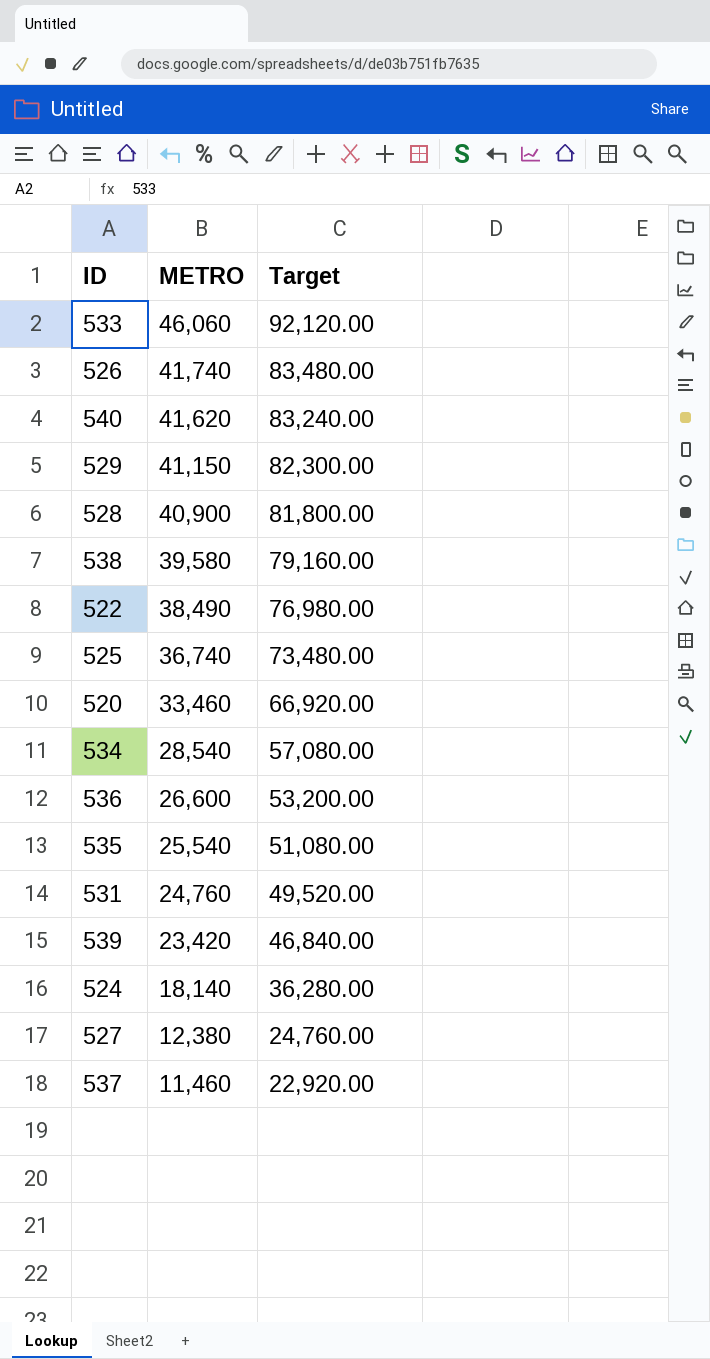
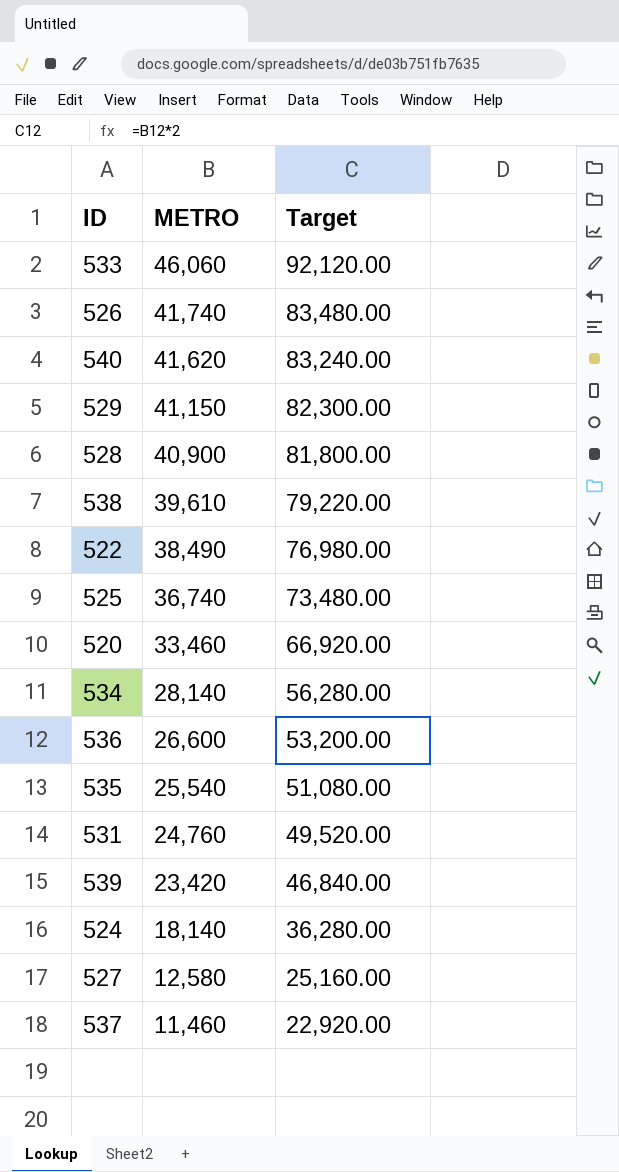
538 | METRO: 39,580 -> 39,610
538 | Target: 79,160.00 -> 79,220.00
534 | METRO: 28,540 -> 28,140
534 | Target: 57,080.00 -> 56,280.00
527 | METRO: 12,380 -> 12,580
527 | Target: 24,760.00 -> 25,160.00

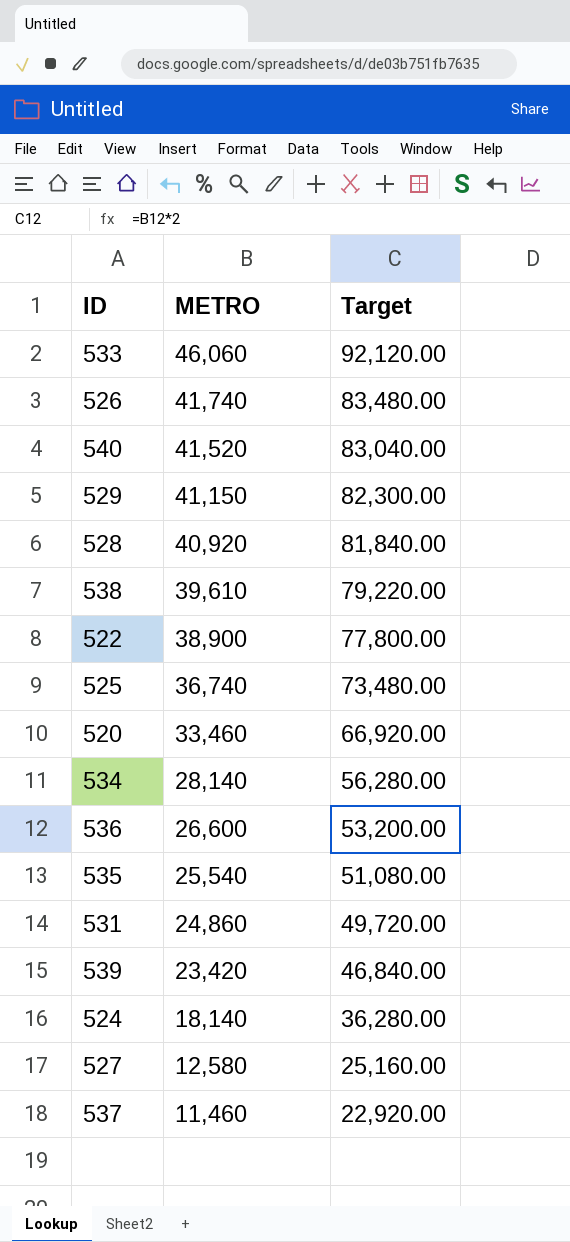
540 | METRO: 41,620 -> 41,520
540 | Target: 83,240.00 -> 83,040.00
528 | METRO: 40,900 -> 40,920
528 | Target: 81,800.00 -> 81,840.00
522 | METRO: 38,490 -> 38,900
522 | Target: 76,980.00 -> 77,800.00
531 | METRO: 24,760 -> 24,860
531 | Target: 49,520.00 -> 49,720.00

